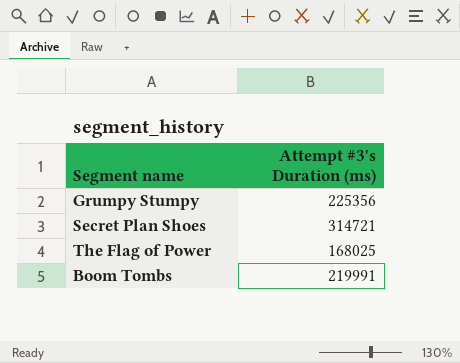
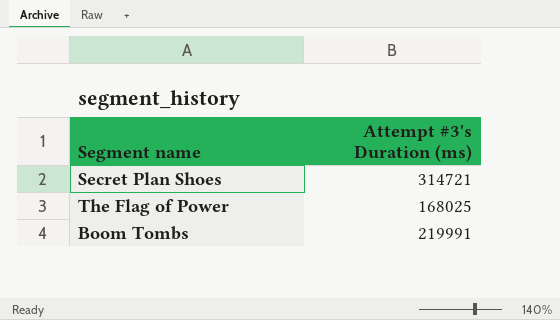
row Grumpy Stumpy: 225356 -> none

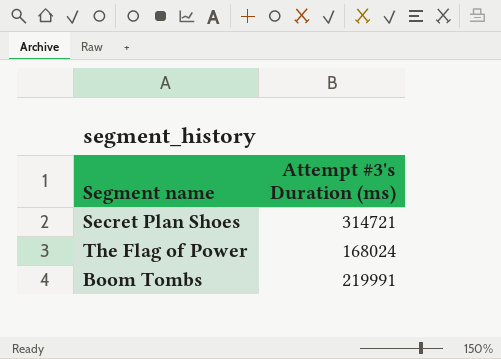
The Flag of Power | Attempt #3's Duration (ms): 168025 -> 168024

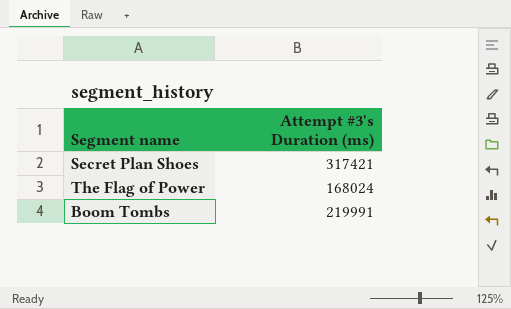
Secret Plan Shoes | Attempt #3's Duration (ms): 314721 -> 317421

